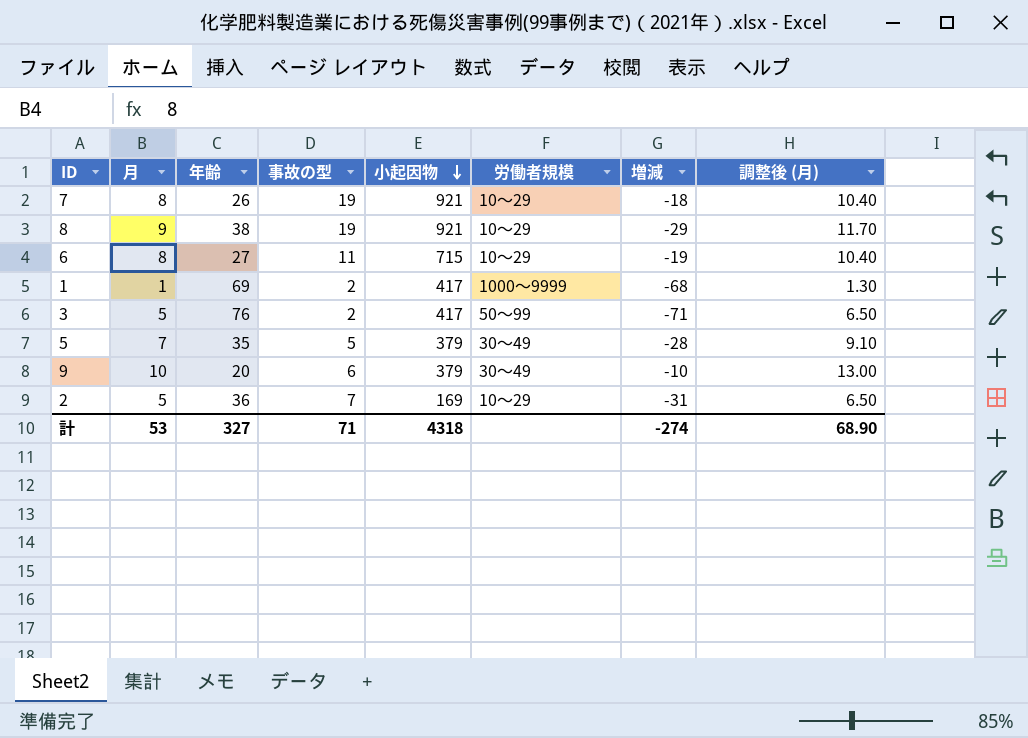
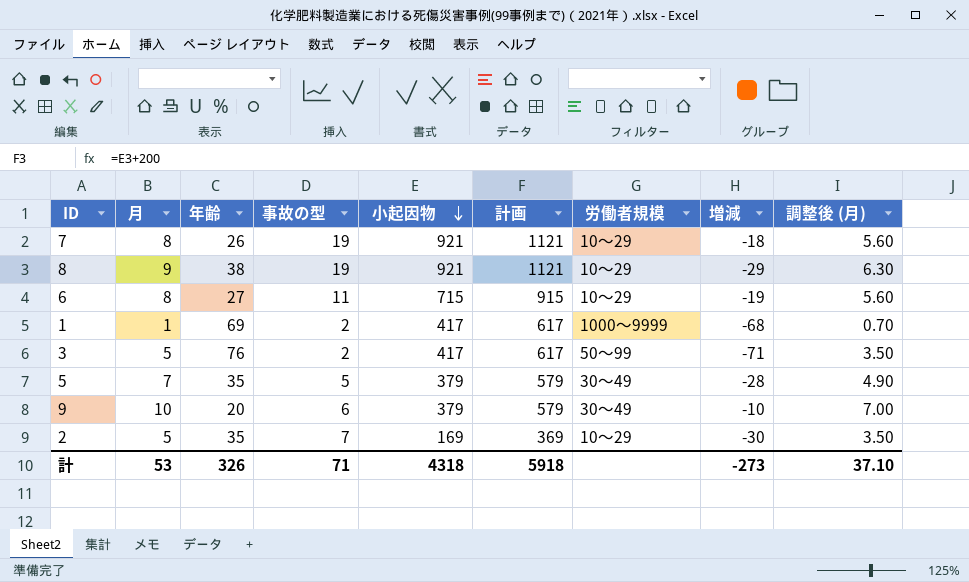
column 計画 | formula: none -> [小起因物] + 200
column 調整後 (月) | formula: [月] * 1.3 -> [月] * 0.7
2 | 年齢: 36 -> 35
2 | 増減: -31 -> -30
計 | 年齢: 327 -> 326
計 | 増減: -274 -> -273
計 | 調整後 (月): 68.90 -> 37.10

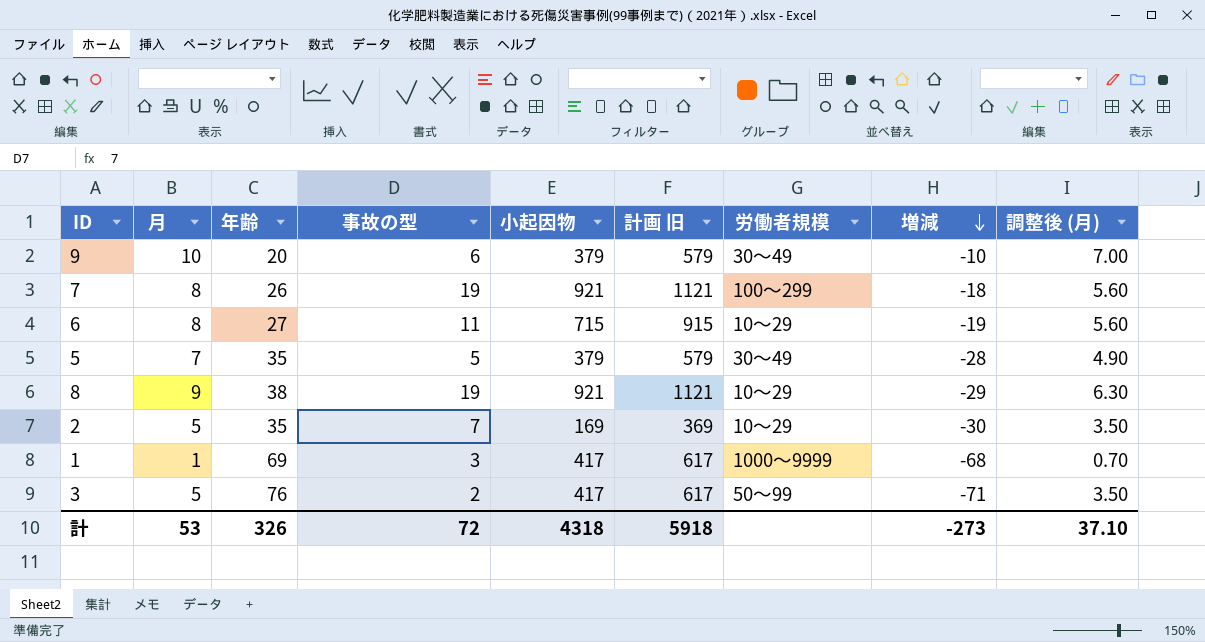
row order: 小起因物 descending -> 増減 descending
column name: 計画 -> 計画 旧
7 | 労働者規模: 10～29 -> 100～299
1 | 事故の型: 2 -> 3
計 | 事故の型: 71 -> 72

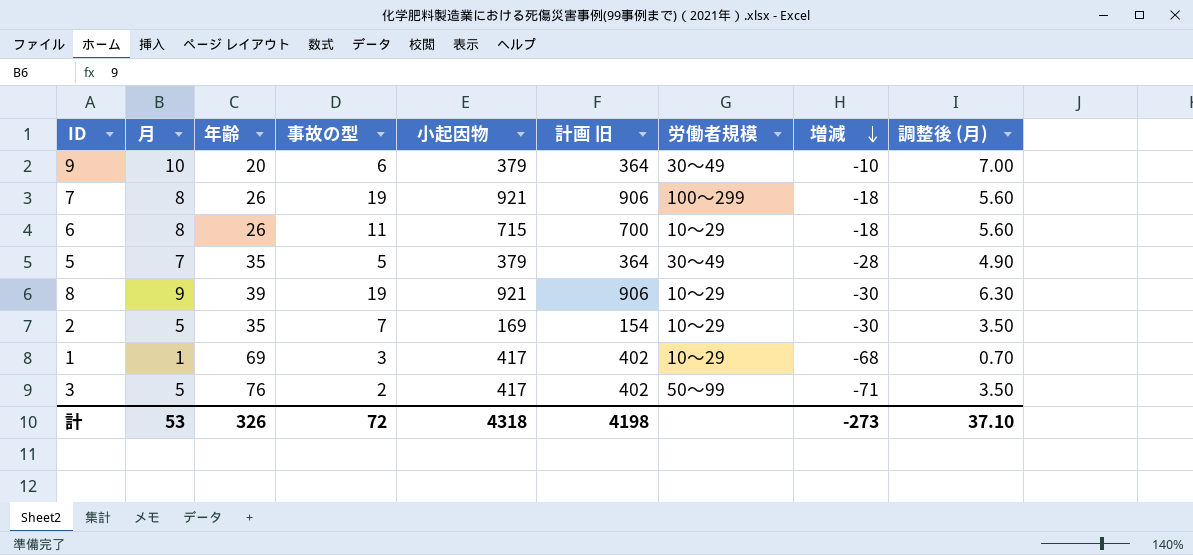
column 計画 旧 | formula: [小起因物] + 200 -> [小起因物] - 15
6 | 年齢: 27 -> 26
6 | 増減: -19 -> -18
8 | 年齢: 38 -> 39
8 | 増減: -29 -> -30
1 | 労働者規模: 1000～9999 -> 10～29
計 | 計画 旧: 5918 -> 4198

